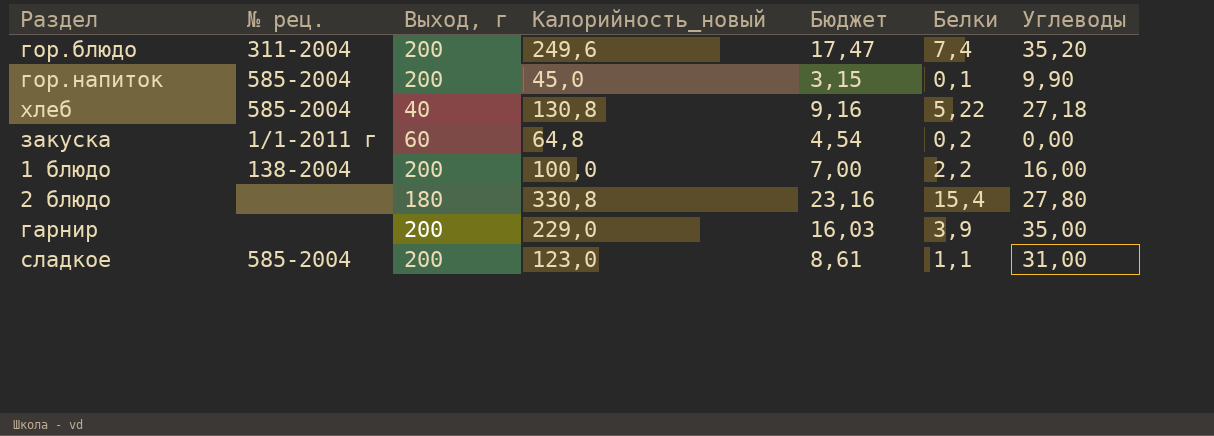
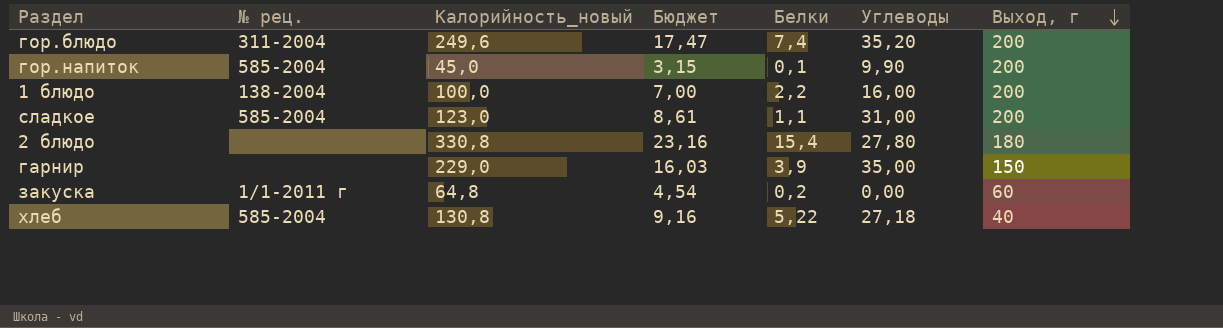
row order: none -> Выход, г descending
column Выход, г | position: 3 -> 7
гарнир | Выход, г: 200 -> 150

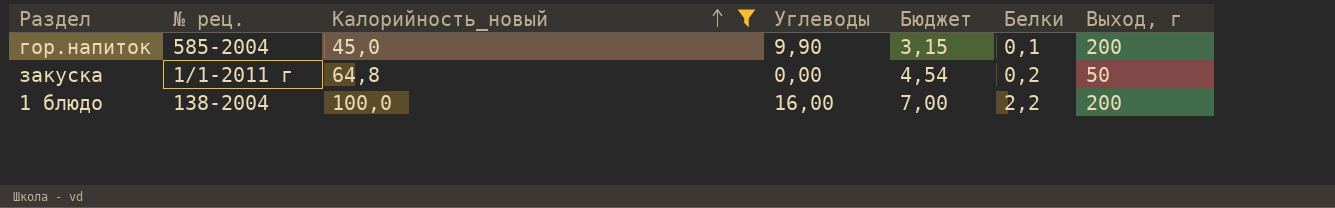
filter: none -> Калорийность_новый <= 100,0
row order: Выход, г descending -> Калорийность_новый ascending
column Углеводы | position: 6 -> 4
закуска | Выход, г: 60 -> 50

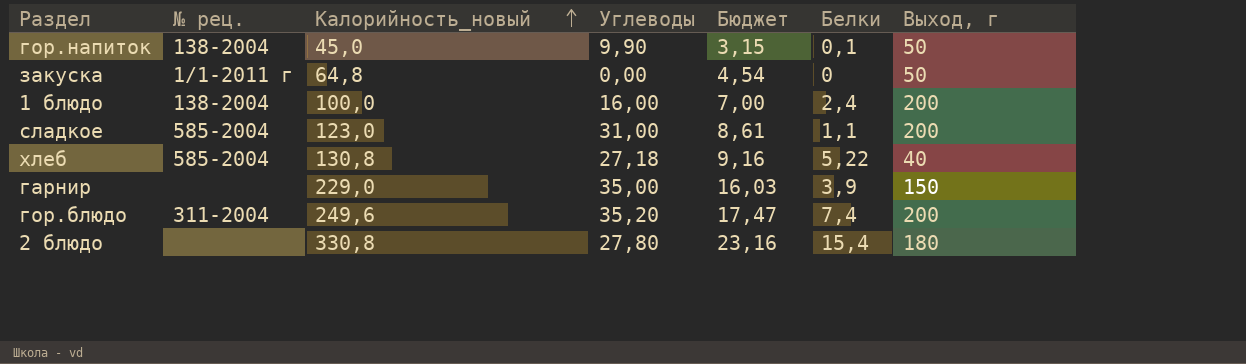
filter: Калорийность_новый <= 100,0 -> none
гор.напиток | № рец.: 585-2004 -> 138-2004
гор.напиток | Выход, г: 200 -> 50
закуска | Белки: 0,2 -> 0
1 блюдо | Белки: 2,2 -> 2,4

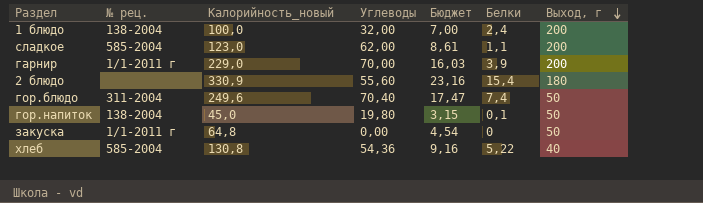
row order: Калорийность_новый ascending -> Выход, г descending
1 блюдо | Углеводы: 16,00 -> 32,00
сладкое | Углеводы: 31,00 -> 62,00
гарнир | № рец.: none -> 1/1-2011 г
гарнир | Углеводы: 35,00 -> 70,00
гарнир | Выход, г: 150 -> 200
2 блюдо | Калорийность_новый: 330,8 -> 330,9
2 блюдо | Углеводы: 27,80 -> 55,60
гор.блюдо | Углеводы: 35,20 -> 70,40
гор.блюдо | Выход, г: 200 -> 50
гор.напиток | Углеводы: 9,90 -> 19,80
хлеб | Углеводы: 27,18 -> 54,36

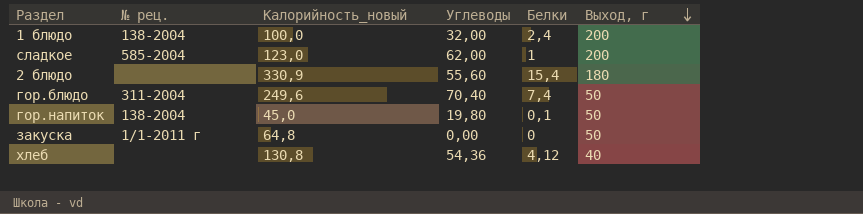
column Бюджет | formula: [Калорийность_новый] * 0,07 -> none
row гарнир: 1/1-2011 г | 229,0 | 70,00 | 16,03 | 3,9 | 200 -> none
сладкое | Белки: 1,1 -> 1
хлеб | № рец.: 585-2004 -> none
хлеб | Белки: 5,22 -> 4,12

